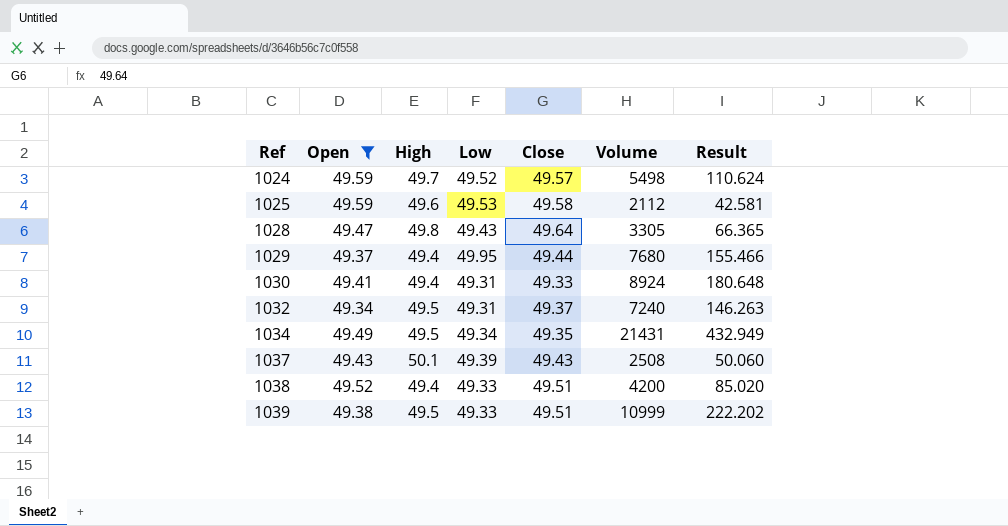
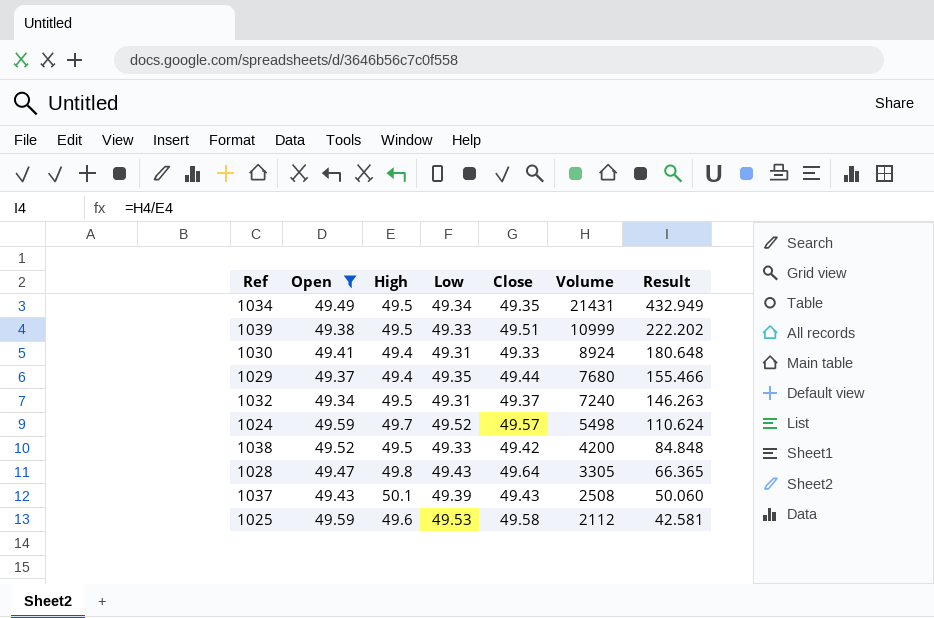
row order: Ref ascending -> Volume descending
1029 | Low: 49.95 -> 49.35
1038 | High: 49.4 -> 49.5
1038 | Close: 49.51 -> 49.42
1038 | Result: 85.020 -> 84.848

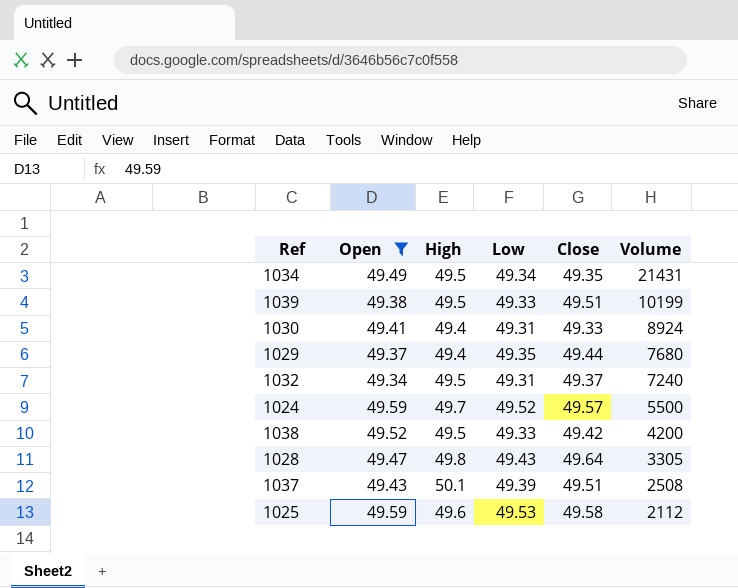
column Result | formula: [Volume] / [High] -> none
1039 | Volume: 10999 -> 10199
1024 | Volume: 5498 -> 5500
1037 | Close: 49.43 -> 49.51

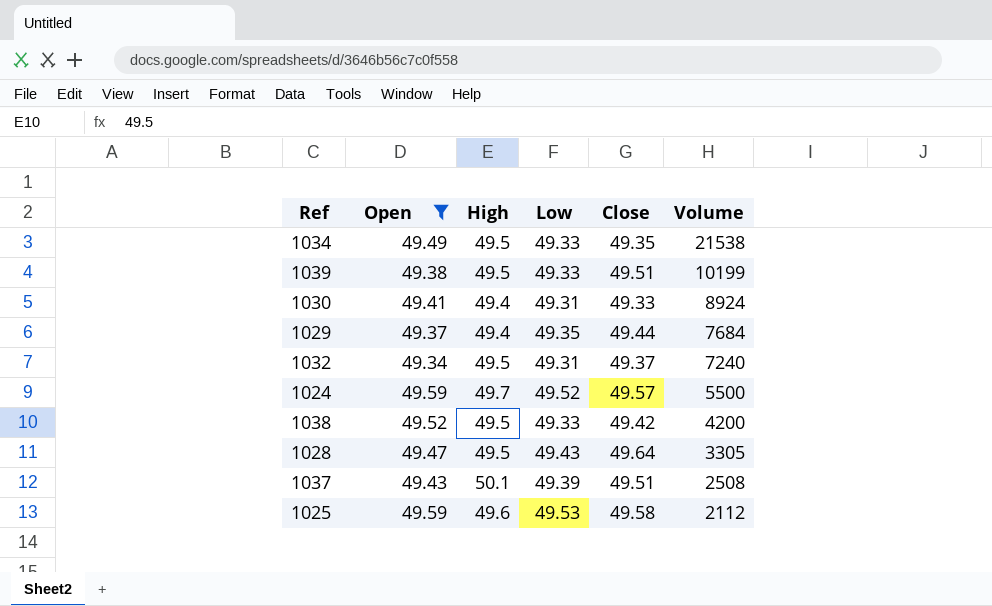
1034 | Low: 49.34 -> 49.33
1034 | Volume: 21431 -> 21538
1029 | Volume: 7680 -> 7684
1028 | High: 49.8 -> 49.5

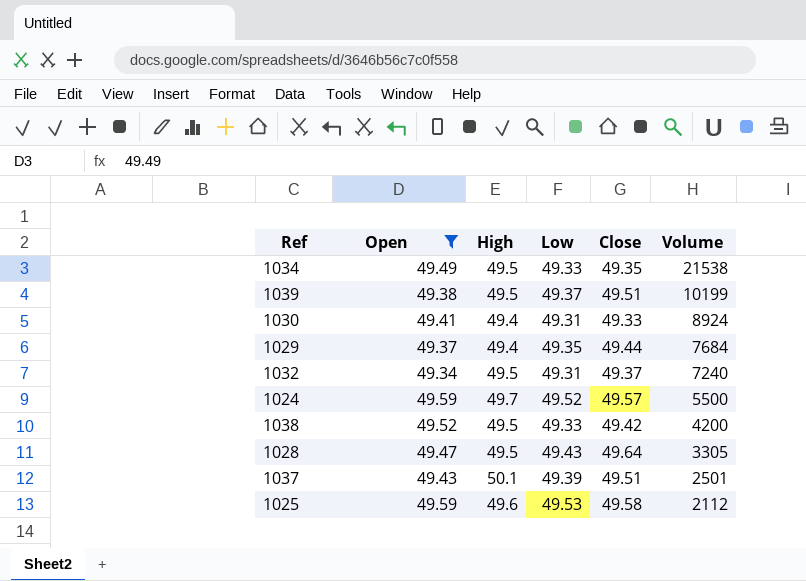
1039 | Low: 49.33 -> 49.37
1037 | Volume: 2508 -> 2501

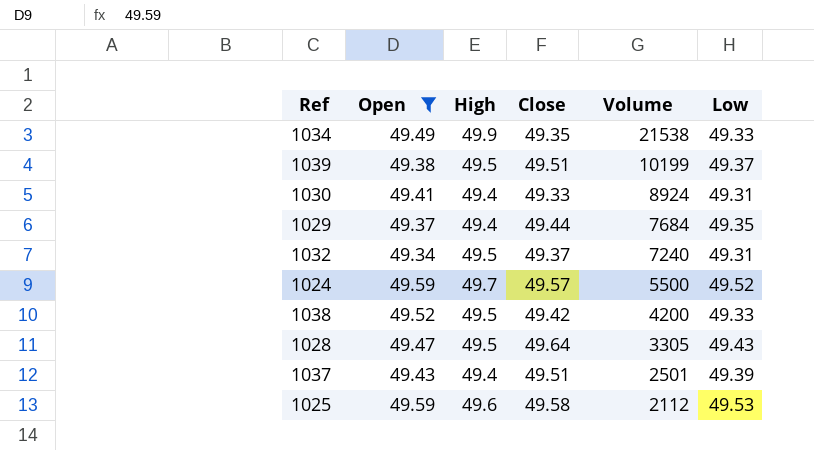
column Low | position: 4 -> 6
1034 | High: 49.5 -> 49.9
1037 | High: 50.1 -> 49.4

